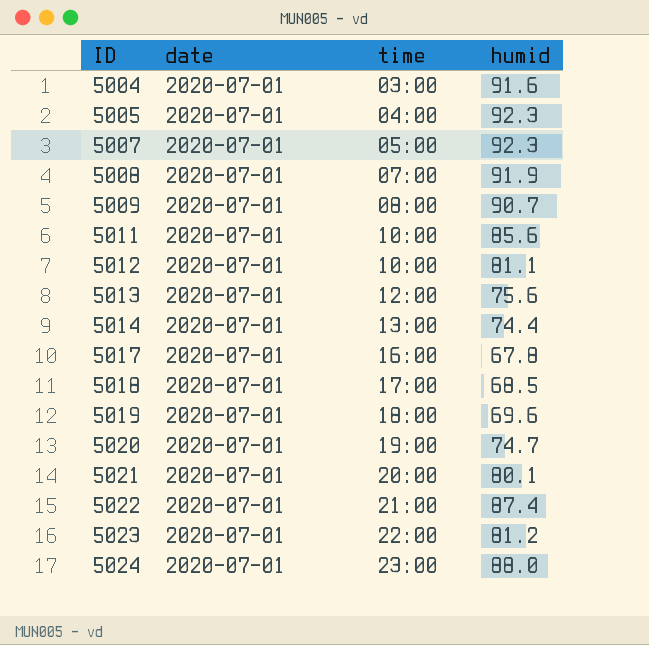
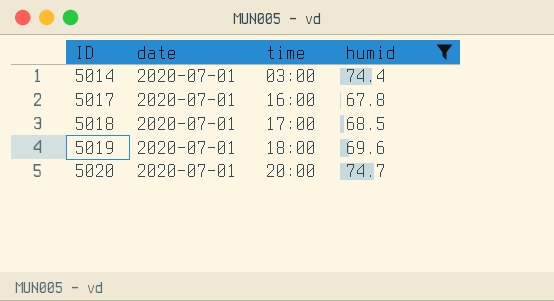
filter: none -> humid <= 74.7
5014 | time: 13:00 -> 03:00
5020 | time: 19:00 -> 20:00

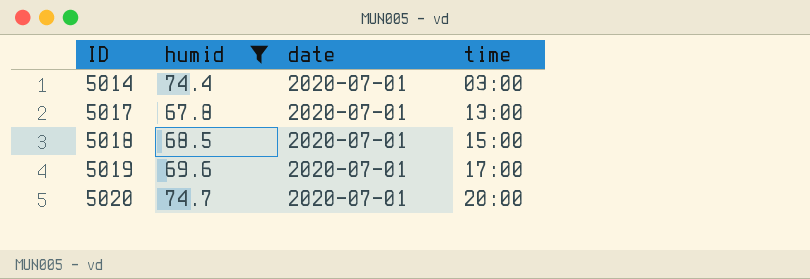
column humid | position: 4 -> 2
5017 | time: 16:00 -> 13:00
5018 | time: 17:00 -> 15:00
5019 | time: 18:00 -> 17:00

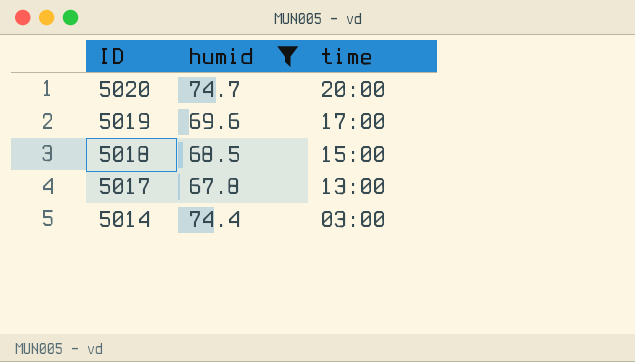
row order: ID ascending -> ID descending
column date | position: 3 -> none

